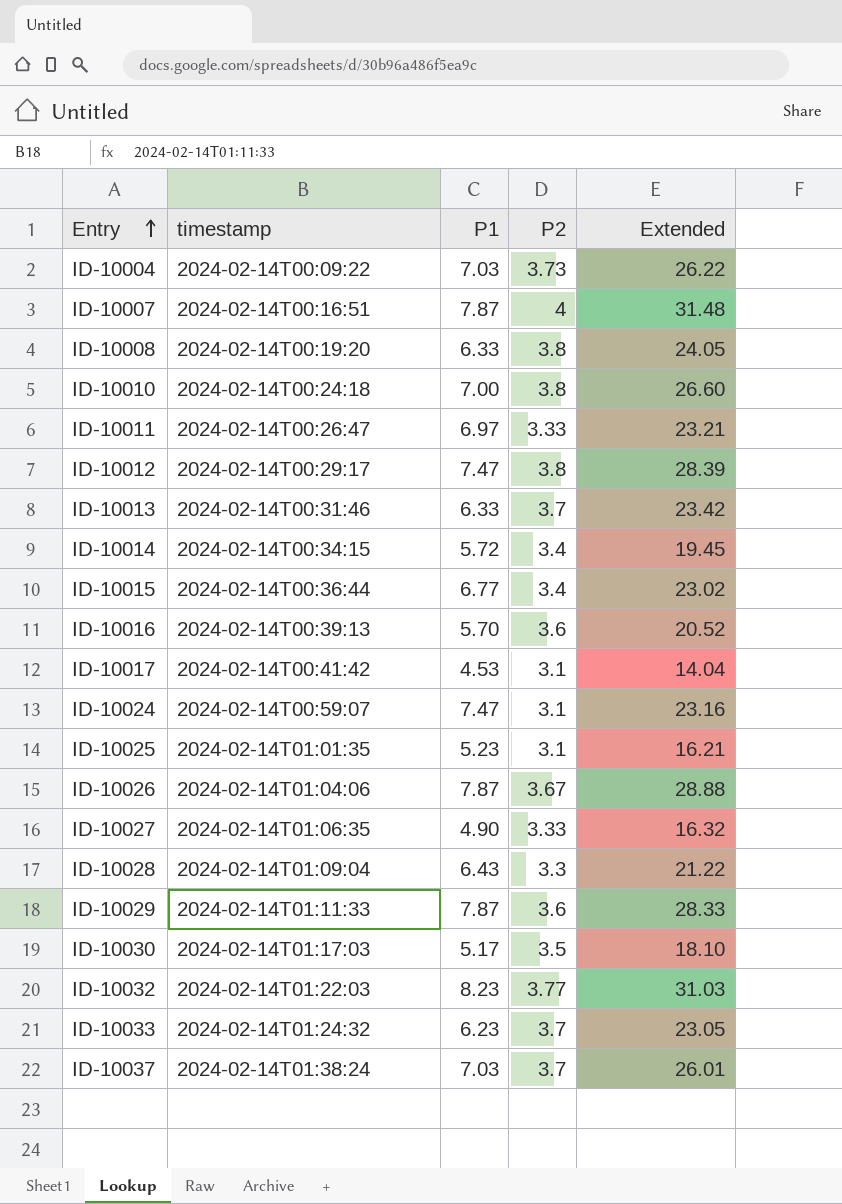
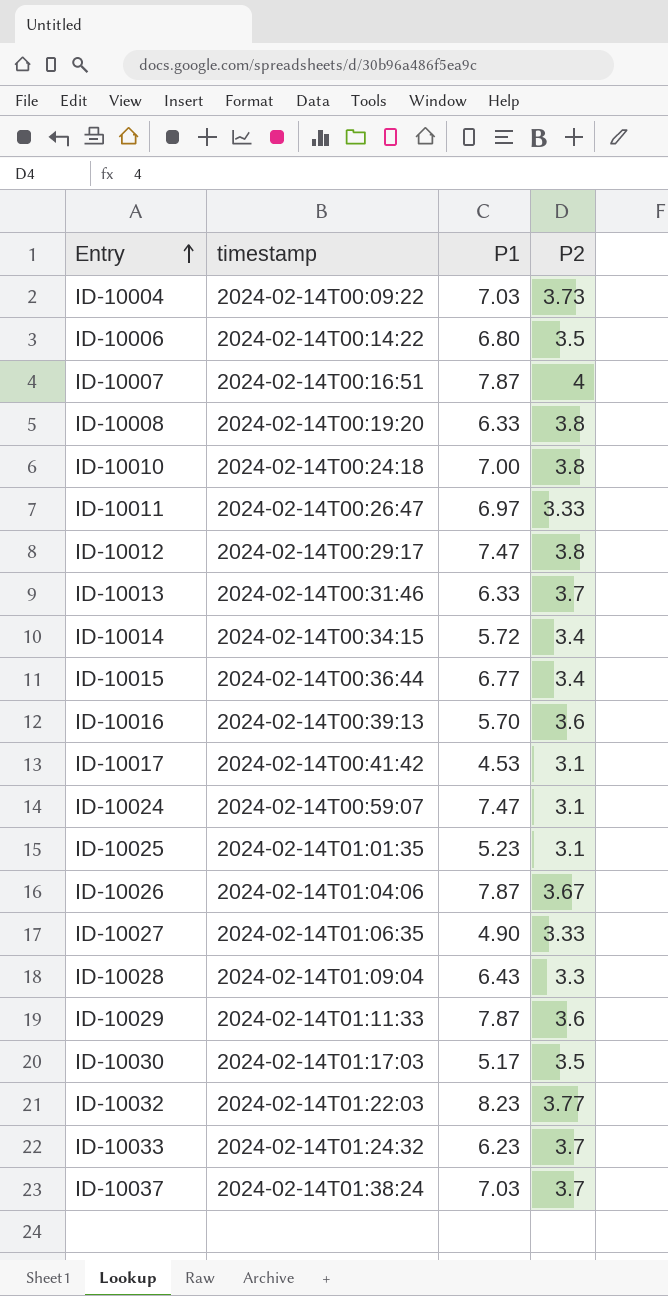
column Extended | formula: [P1] * [P2] -> none
row ID-10006: none -> 2024-02-14T00:14:22 | 6.80 | 3.5

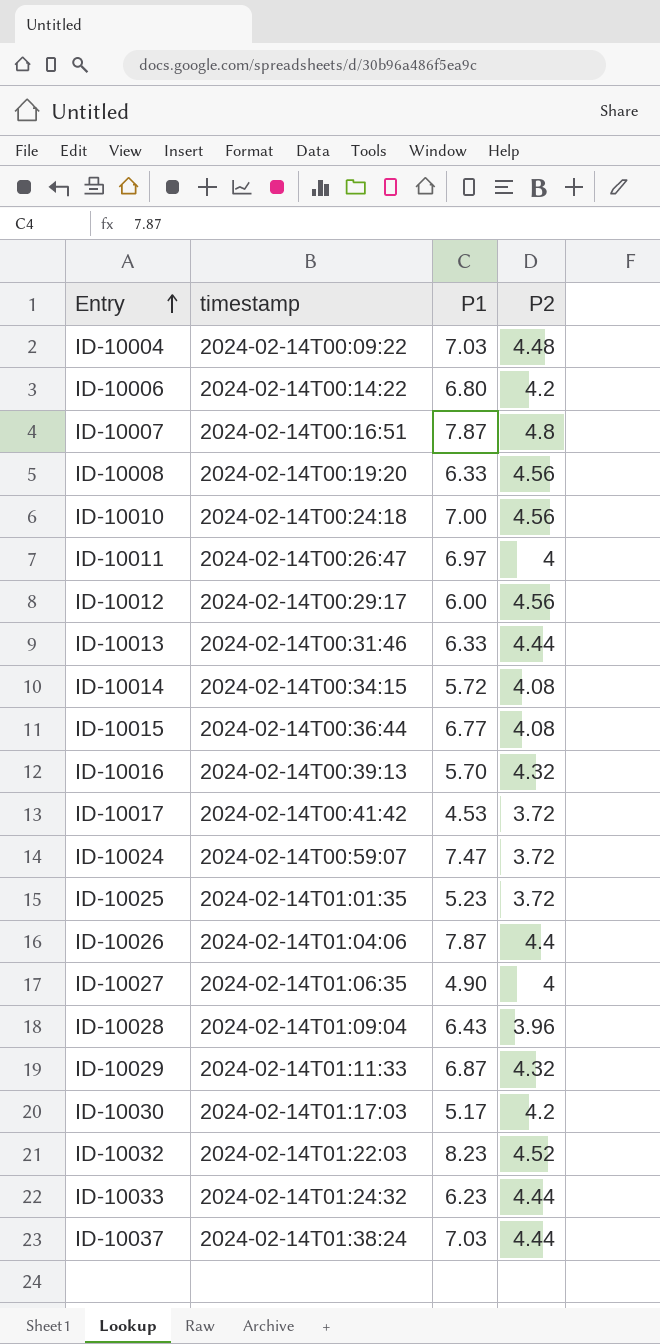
ID-10004 | P2: 3.73 -> 4.48
ID-10006 | P2: 3.5 -> 4.2
ID-10007 | P2: 4 -> 4.8
ID-10008 | P2: 3.8 -> 4.56
ID-10010 | P2: 3.8 -> 4.56
ID-10011 | P2: 3.33 -> 4
ID-10012 | P1: 7.47 -> 6.00
ID-10012 | P2: 3.8 -> 4.56
ID-10013 | P2: 3.7 -> 4.44
ID-10014 | P2: 3.4 -> 4.08
ID-10015 | P2: 3.4 -> 4.08
ID-10016 | P2: 3.6 -> 4.32
ID-10017 | P2: 3.1 -> 3.72
ID-10024 | P2: 3.1 -> 3.72
ID-10025 | P2: 3.1 -> 3.72
ID-10026 | P2: 3.67 -> 4.4
ID-10027 | P2: 3.33 -> 4
ID-10028 | P2: 3.3 -> 3.96
ID-10029 | P1: 7.87 -> 6.87
ID-10029 | P2: 3.6 -> 4.32
ID-10030 | P2: 3.5 -> 4.2
ID-10032 | P2: 3.77 -> 4.52
ID-10033 | P2: 3.7 -> 4.44
ID-10037 | P2: 3.7 -> 4.44

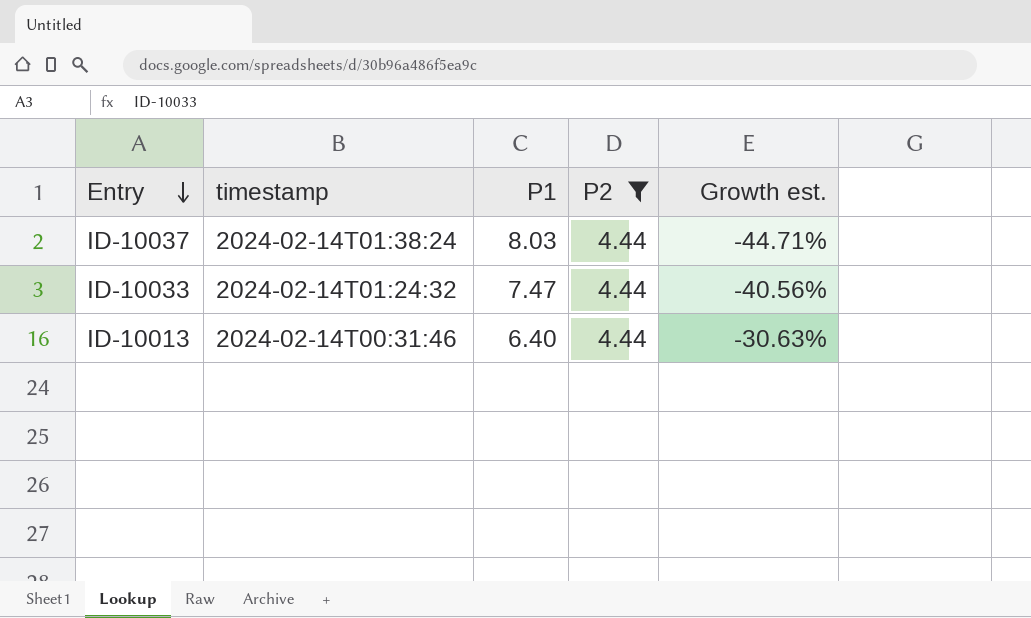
filter: none -> P2 = 4.44
row order: Entry ascending -> Entry descending
column Growth est. | formula: none -> ([P2] - [P1]) / [P1]
ID-10037 | P1: 7.03 -> 8.03
ID-10033 | P1: 6.23 -> 7.47
ID-10013 | P1: 6.33 -> 6.40

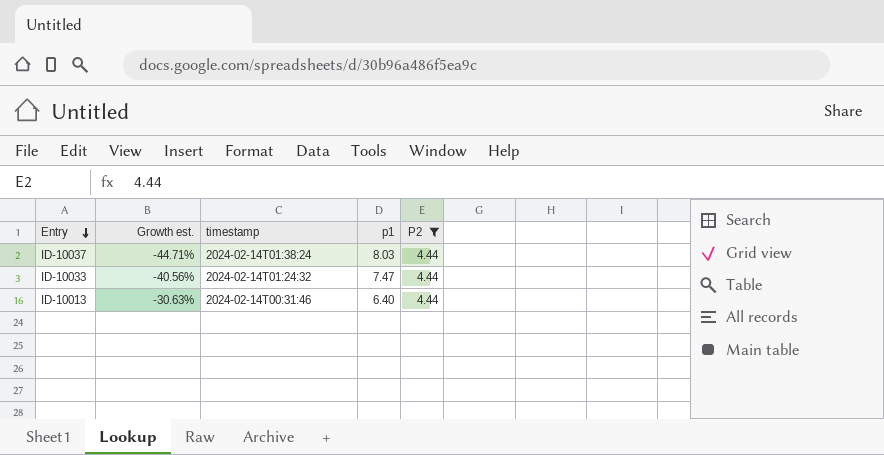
column Growth est. | position: 5 -> 2
column name: P1 -> p1

